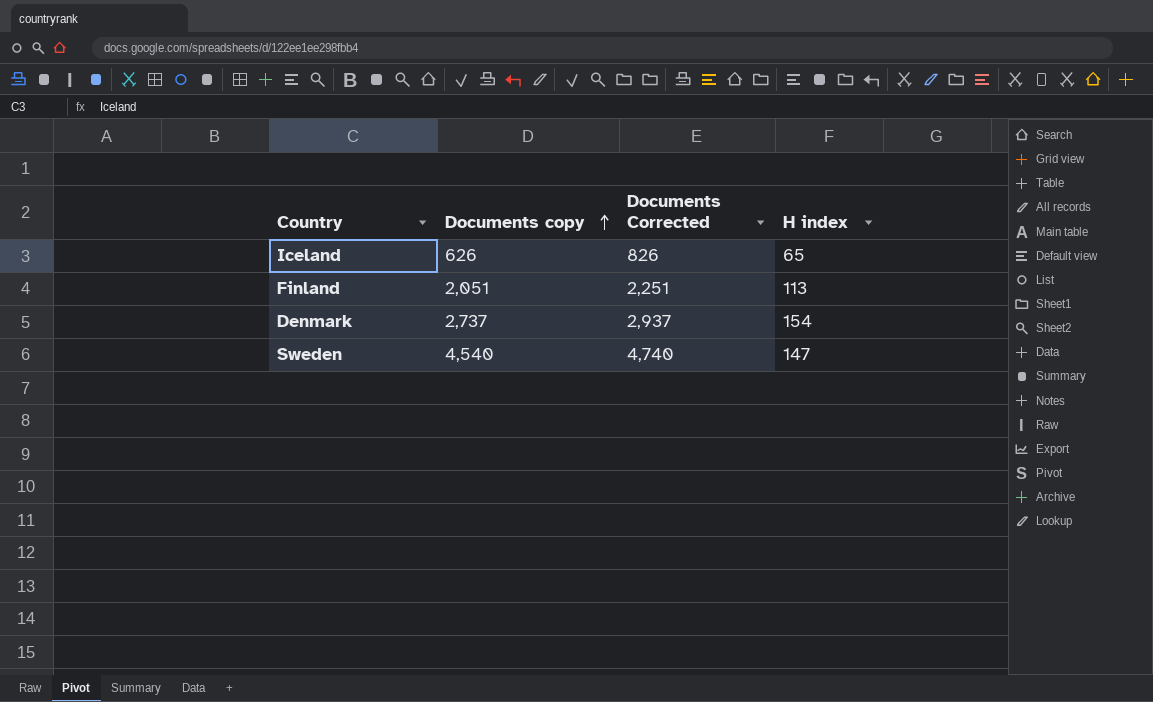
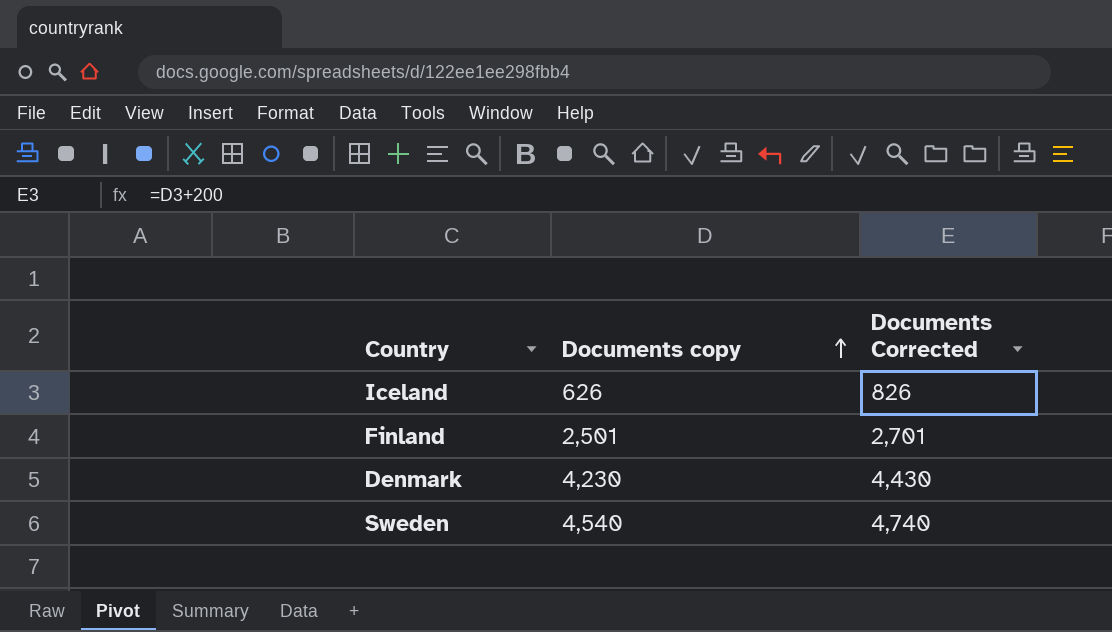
column H index | position: 4 -> none
Finland | Documents copy: 2,051 -> 2,501
Finland | Documents Corrected: 2,251 -> 2,701
Denmark | Documents copy: 2,737 -> 4,230
Denmark | Documents Corrected: 2,937 -> 4,430

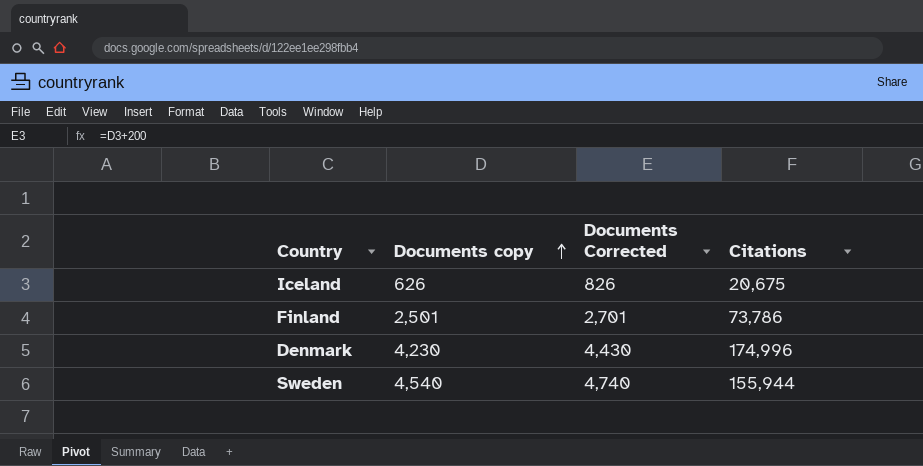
column Citations | position: none -> 4

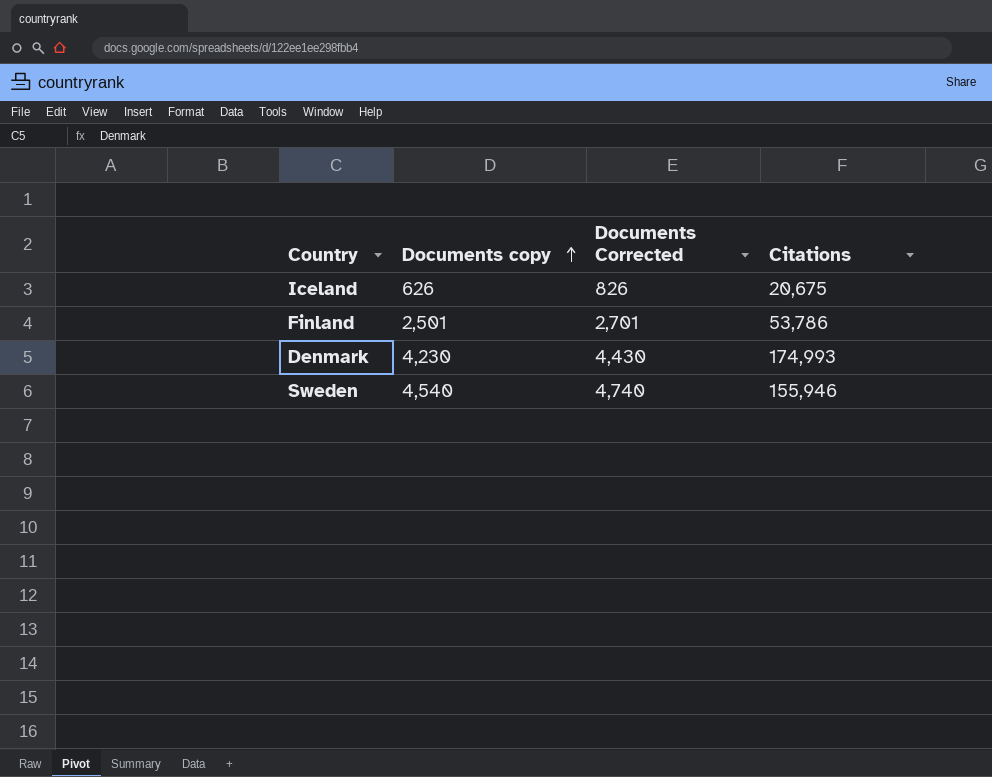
Finland | Citations: 73,786 -> 53,786
Denmark | Citations: 174,996 -> 174,993
Sweden | Citations: 155,944 -> 155,946

